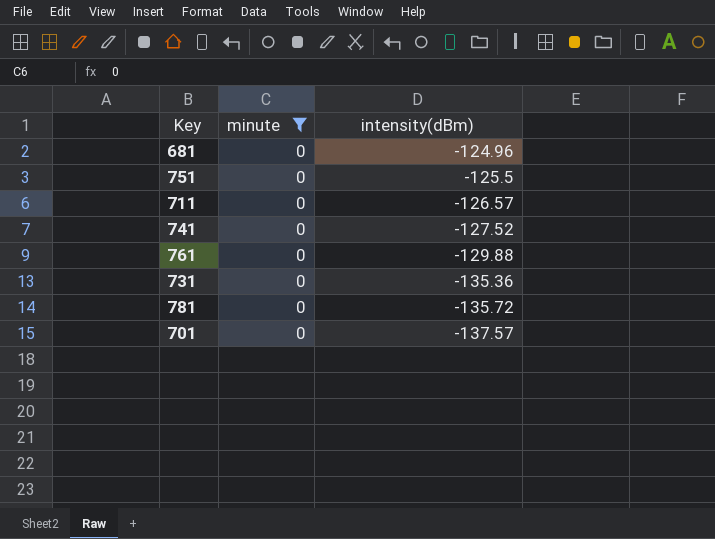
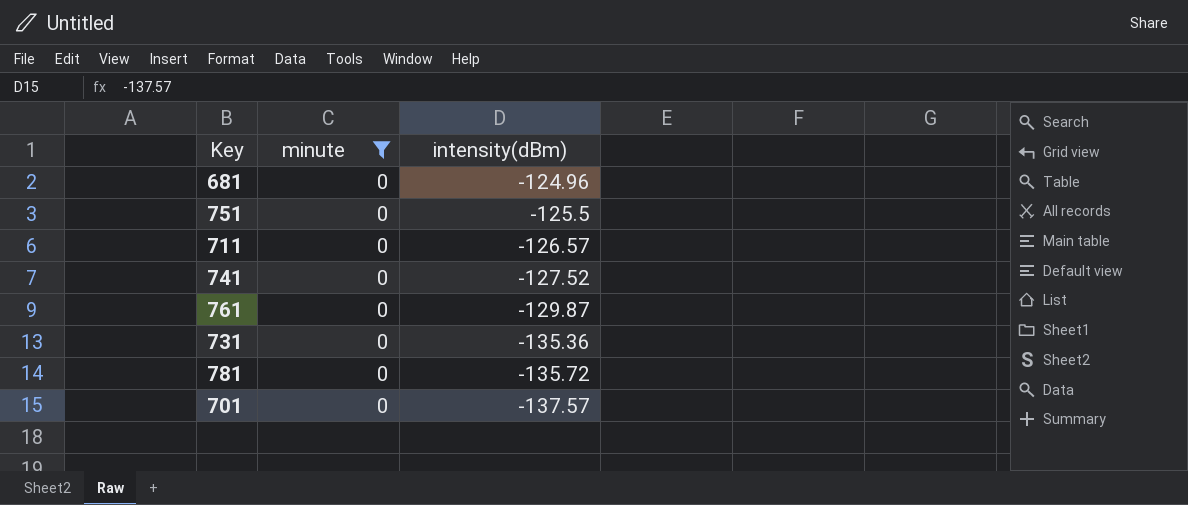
761 | intensity(dBm): -129.88 -> -129.87

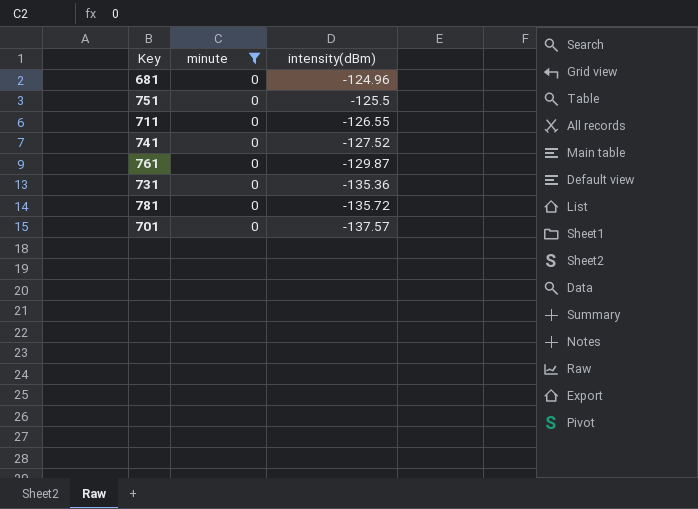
711 | intensity(dBm): -126.57 -> -126.55

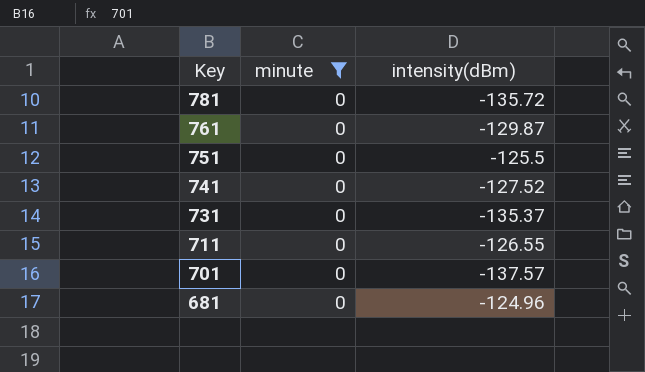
row order: intensity(dBm) descending -> Key descending
731 | intensity(dBm): -135.36 -> -135.37

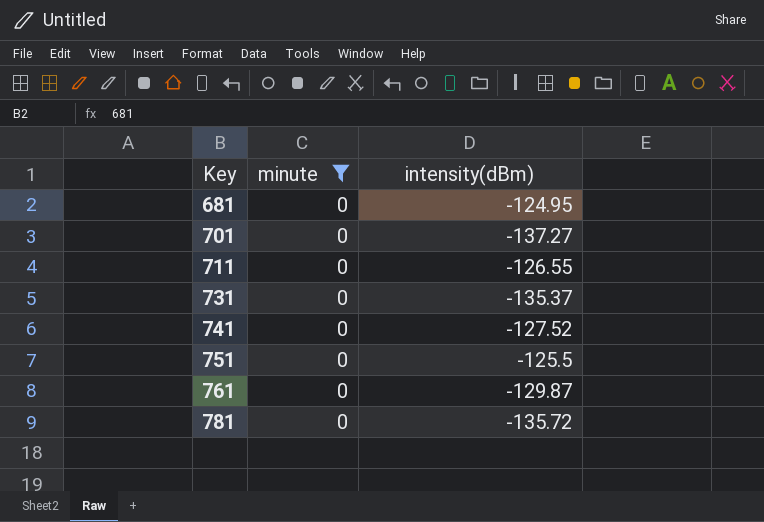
row order: Key descending -> Key ascending
681 | intensity(dBm): -124.96 -> -124.95
701 | intensity(dBm): -137.57 -> -137.27

